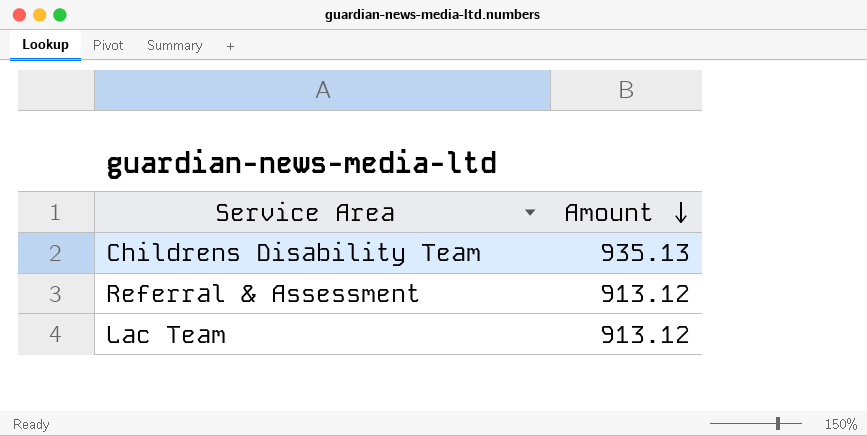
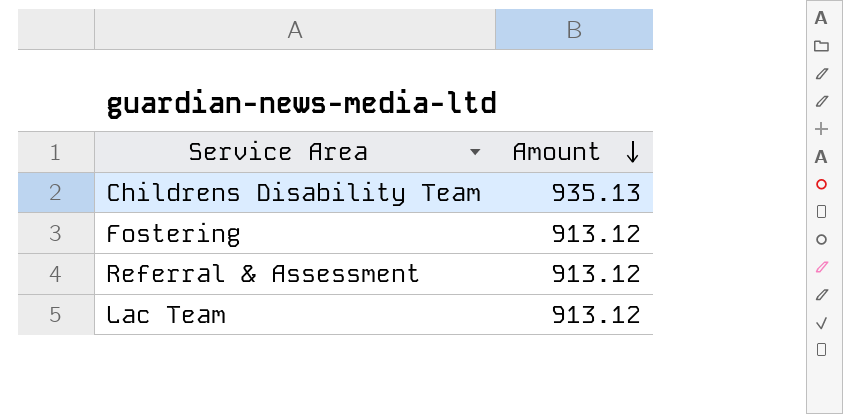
row Fostering: none -> 913.12

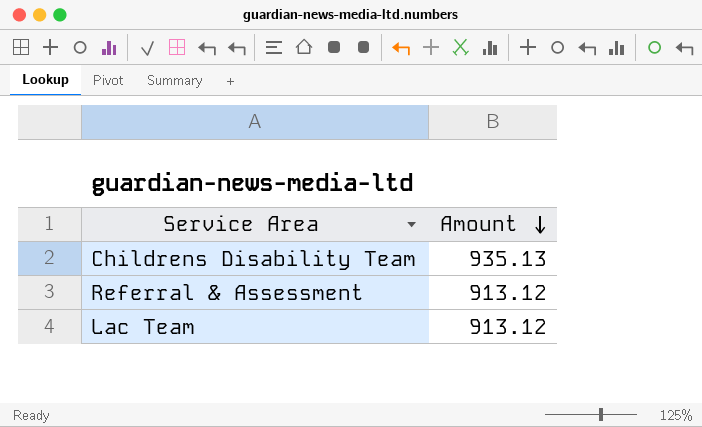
row Fostering: 913.12 -> none

